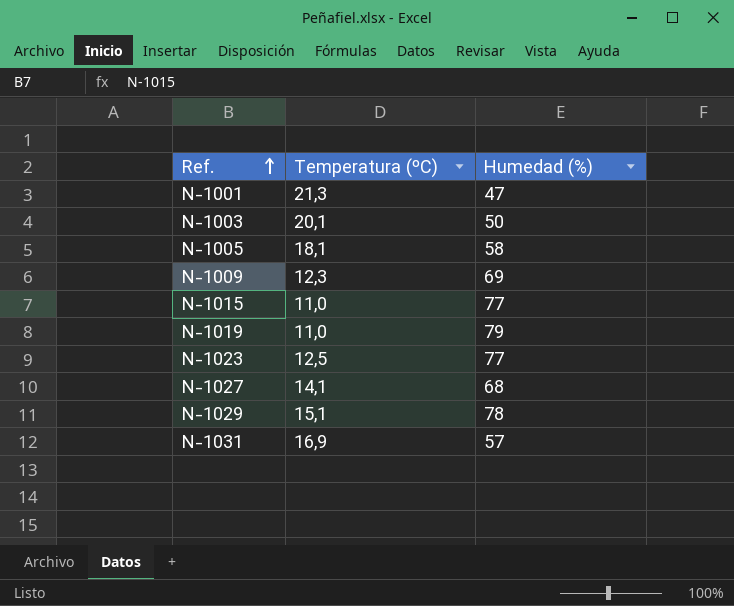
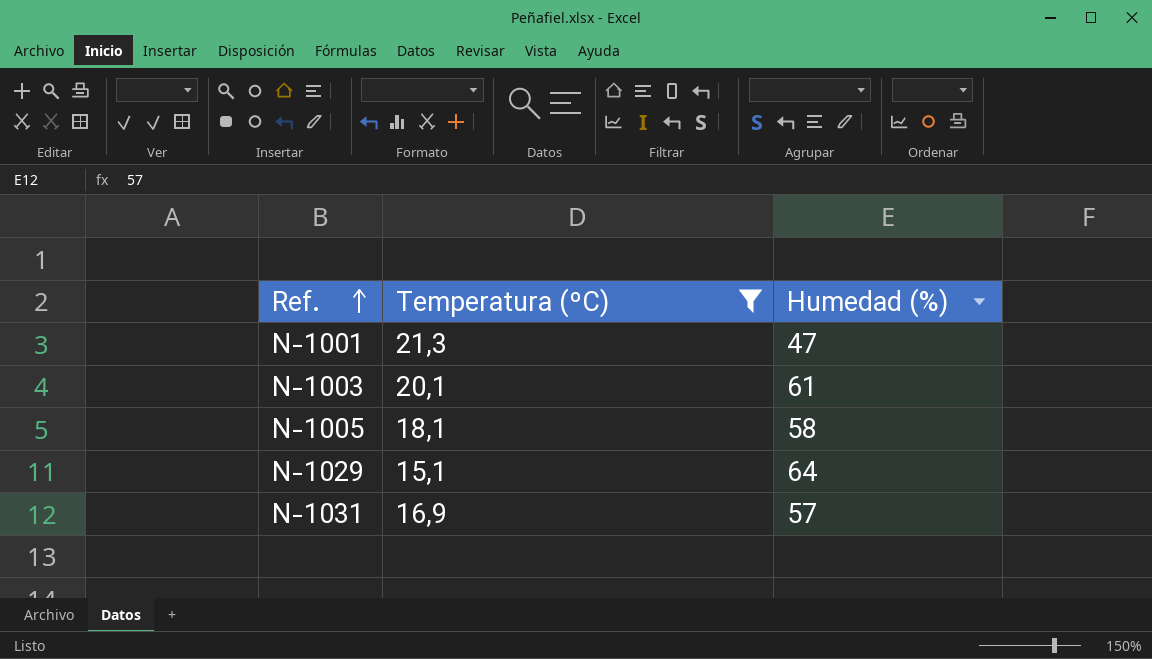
filter: none -> Temperatura (ºC) >= 15,1
N-1003 | Humedad (%): 50 -> 61
N-1029 | Humedad (%): 78 -> 64

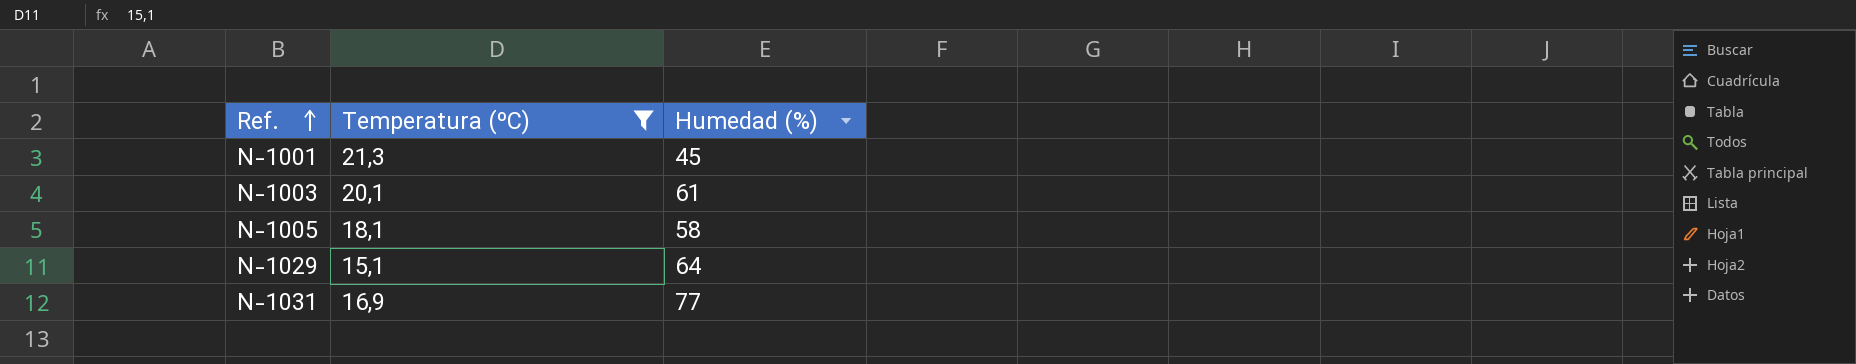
N-1001 | Humedad (%): 47 -> 45
N-1031 | Humedad (%): 57 -> 77

